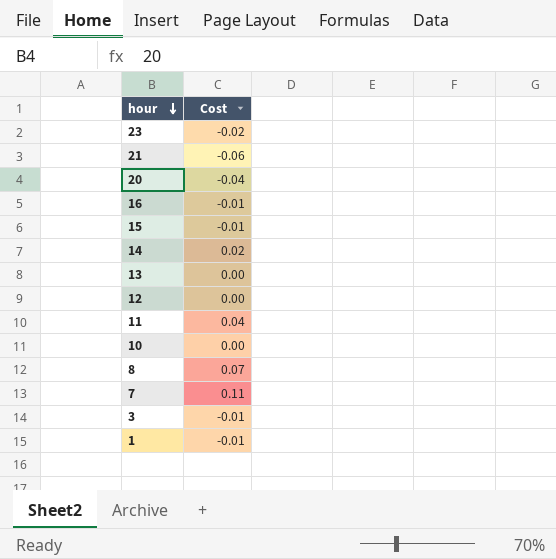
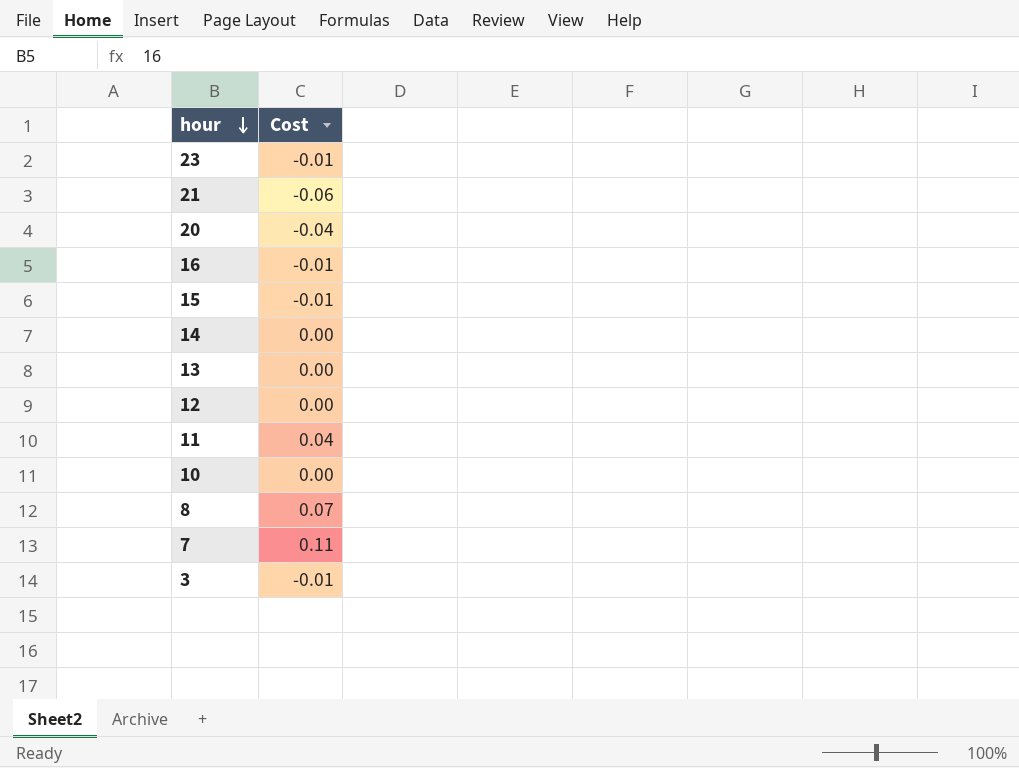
row 1: -0.01 -> none
23 | Cost: -0.02 -> -0.01
14 | Cost: 0.02 -> 0.00

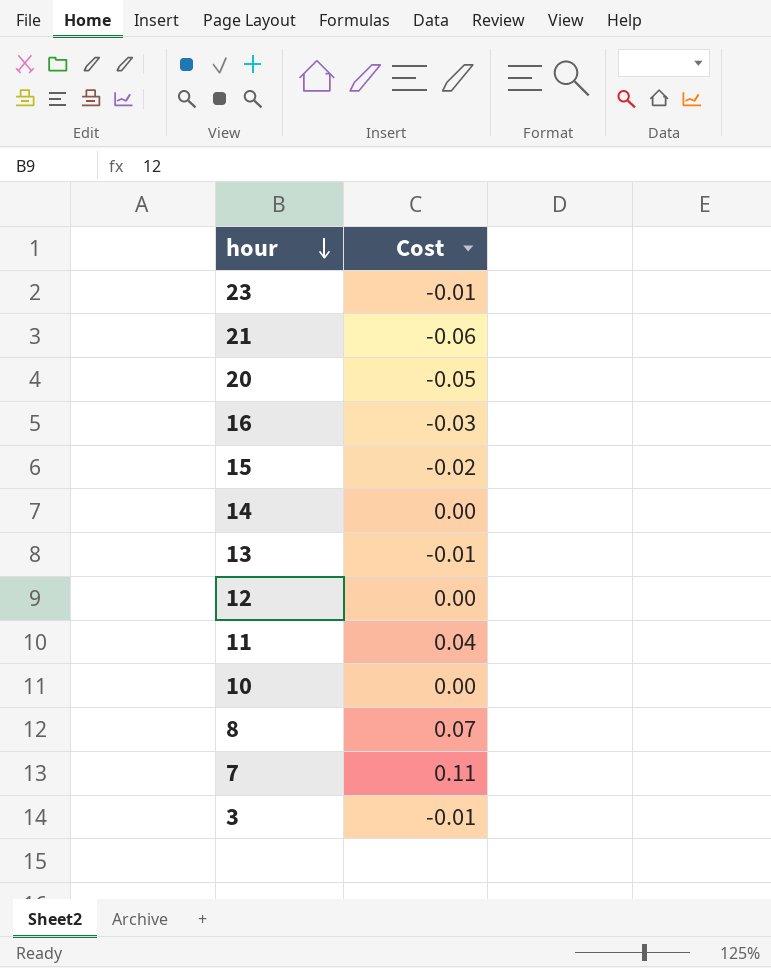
20 | Cost: -0.04 -> -0.05
16 | Cost: -0.01 -> -0.03
15 | Cost: -0.01 -> -0.02
13 | Cost: 0.00 -> -0.01

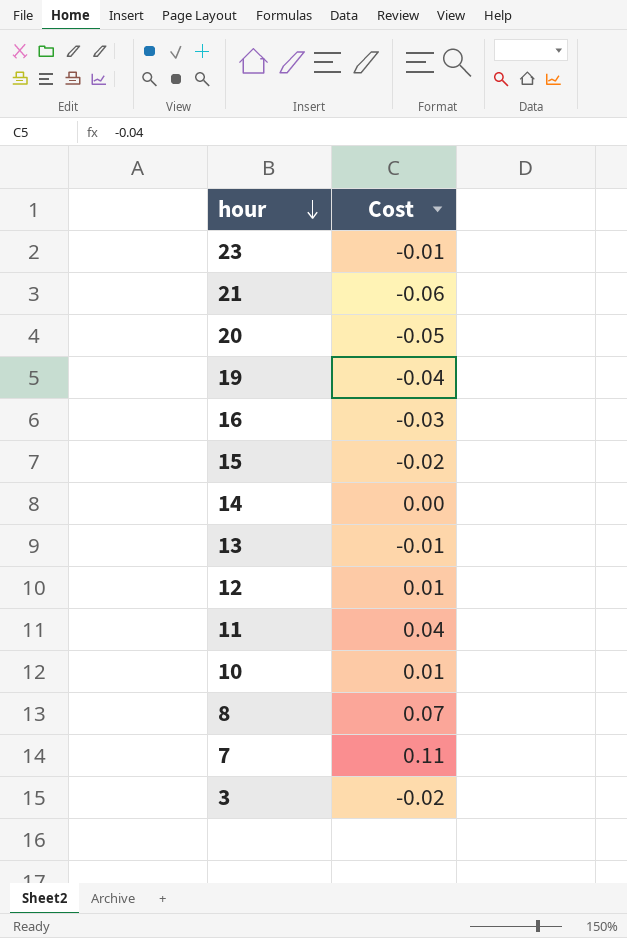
row 19: none -> -0.04
12 | Cost: 0.00 -> 0.01
10 | Cost: 0.00 -> 0.01
3 | Cost: -0.01 -> -0.02

